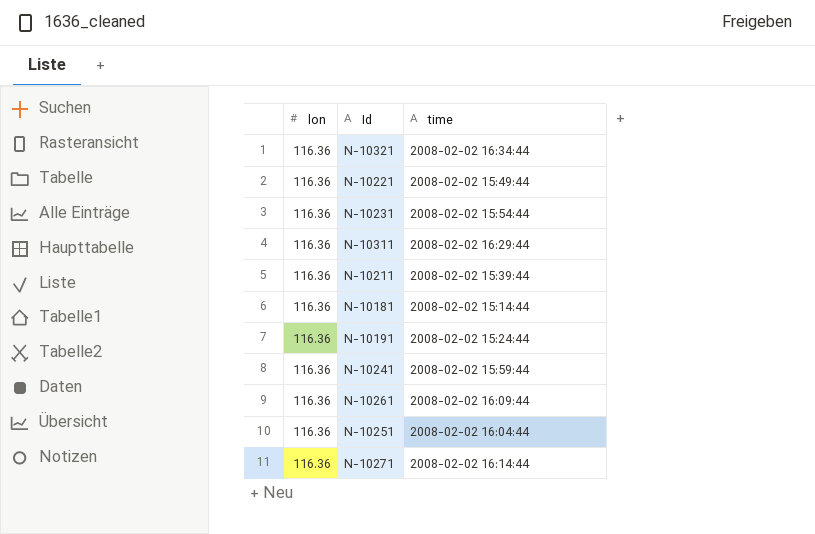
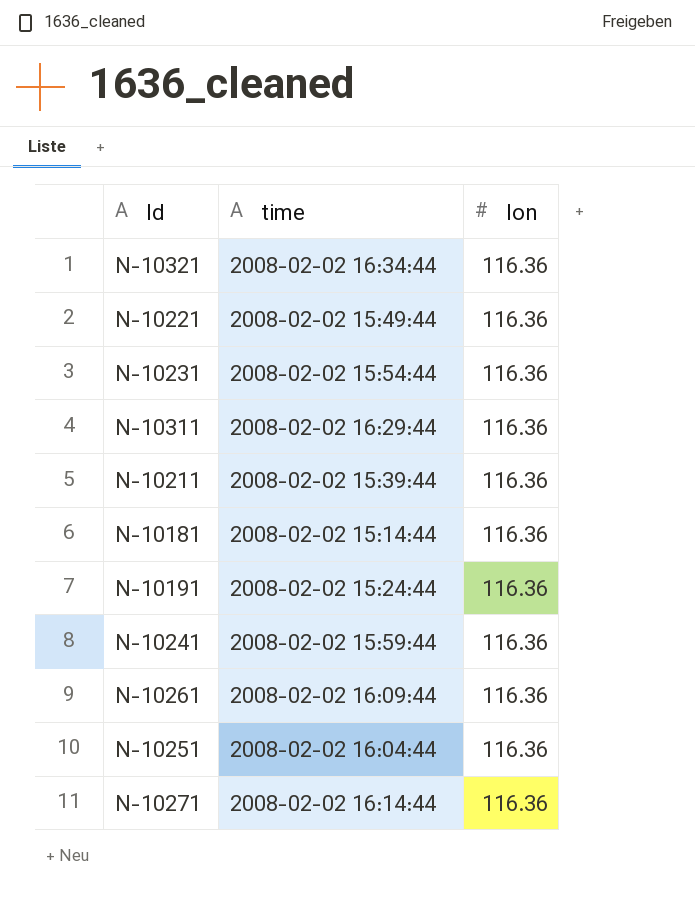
column lon | position: 1 -> 3

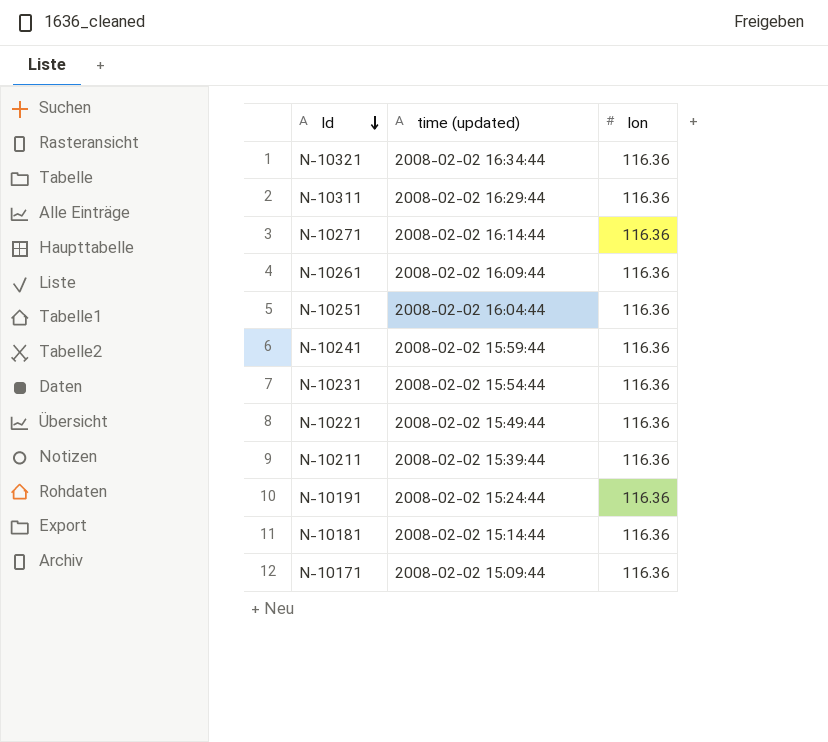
row order: none -> Id descending
column name: time -> time (updated)
row N-10171: none -> 2008-02-02 15:09:44 | 116.36

